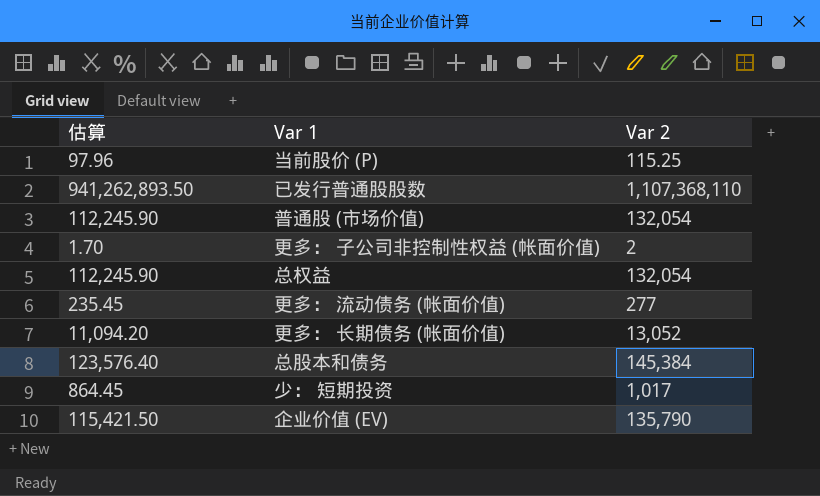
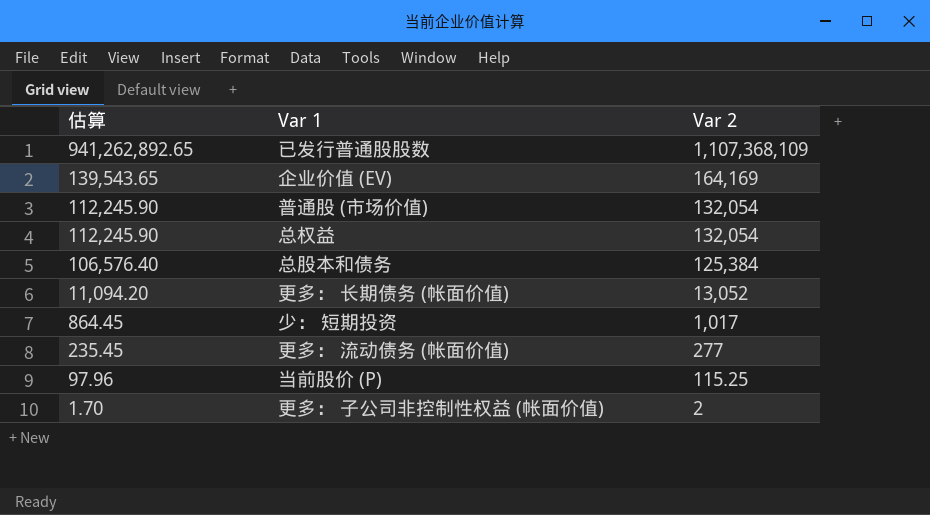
row order: none -> 估算 descending
已发行普通股股数 | 估算: 941,262,893.50 -> 941,262,892.65
已发行普通股股数 | Var 2: 1,107,368,110 -> 1,107,368,109
企业价值 (EV) | 估算: 115,421.50 -> 139,543.65
企业价值 (EV) | Var 2: 135,790 -> 164,169
总股本和债务 | 估算: 123,576.40 -> 106,576.40
总股本和债务 | Var 2: 145,384 -> 125,384

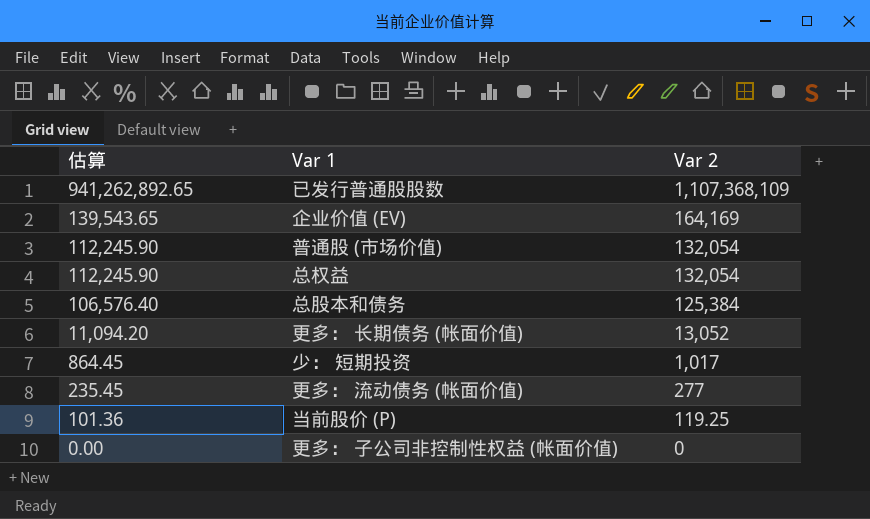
当前股价 (P) | 估算: 97.96 -> 101.36
当前股价 (P) | Var 2: 115.25 -> 119.25
更多： 子公司非控制性权益 (帐面价值) | 估算: 1.70 -> 0.00
更多： 子公司非控制性权益 (帐面价值) | Var 2: 2 -> 0

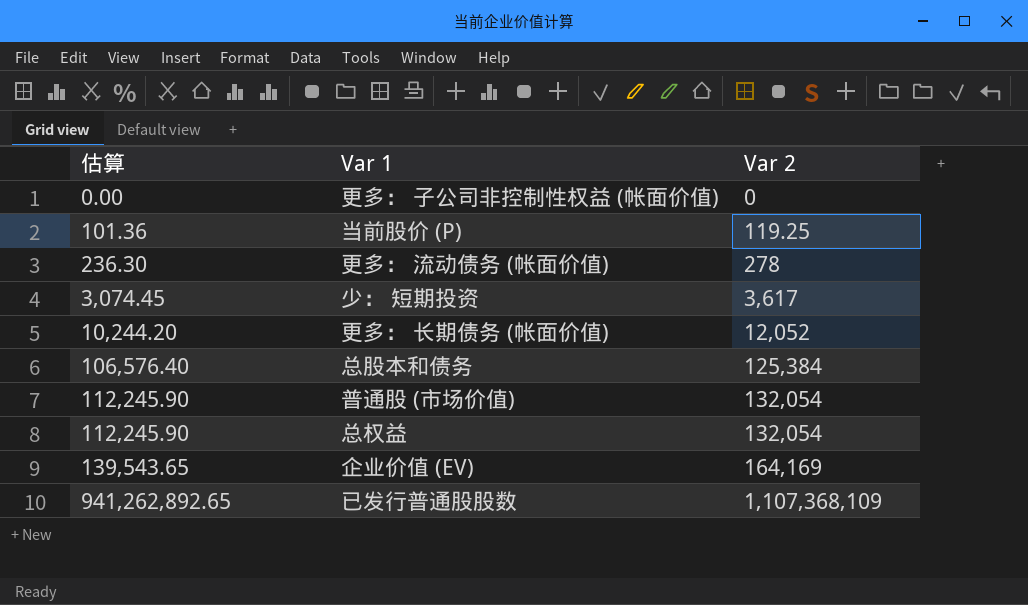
row order: 估算 descending -> 估算 ascending
更多： 流动债务 (帐面价值) | 估算: 235.45 -> 236.30
更多： 流动债务 (帐面价值) | Var 2: 277 -> 278
少： 短期投资 | 估算: 864.45 -> 3,074.45
少： 短期投资 | Var 2: 1,017 -> 3,617
更多： 长期债务 (帐面价值) | 估算: 11,094.20 -> 10,244.20
更多： 长期债务 (帐面价值) | Var 2: 13,052 -> 12,052

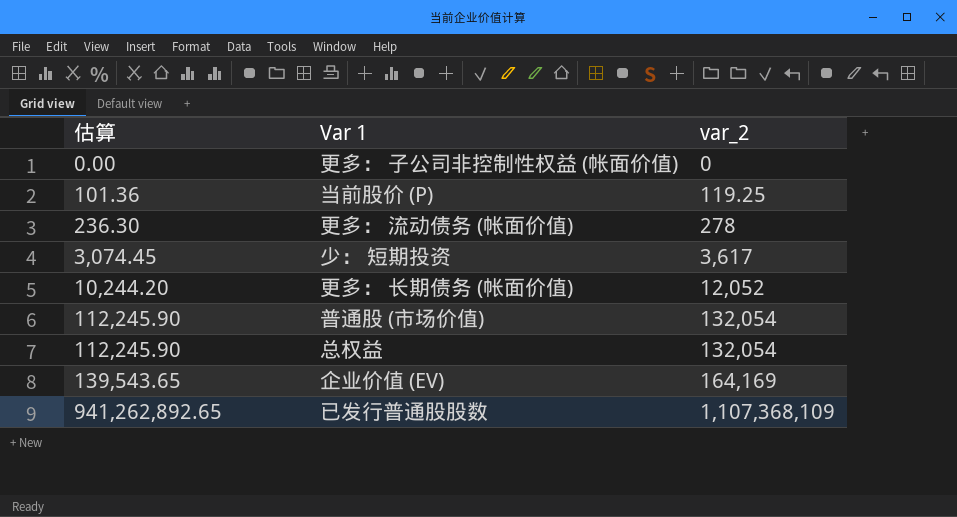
column name: Var 2 -> var_2
row 总股本和债务: 106,576.40 | 125,384 -> none

